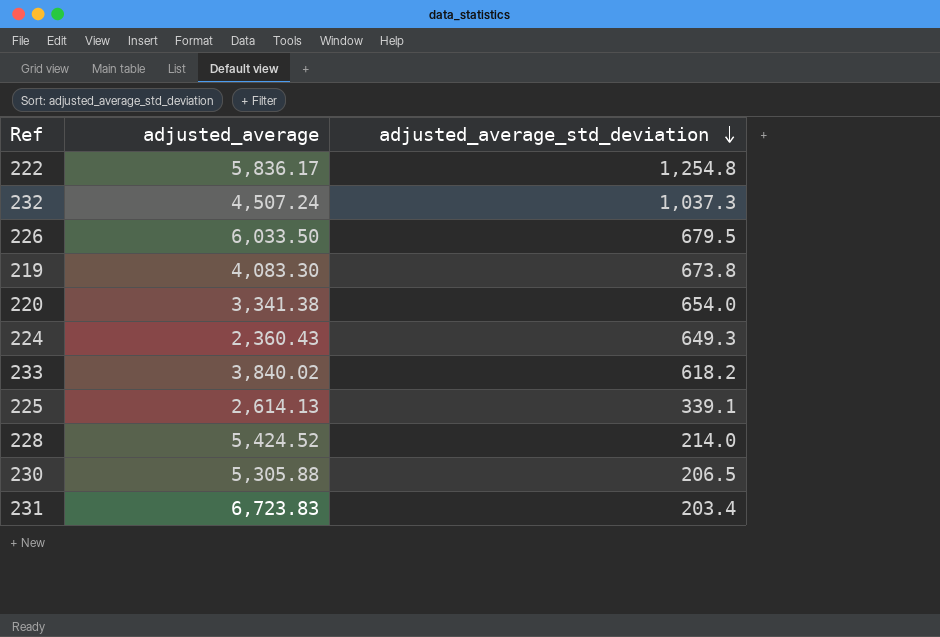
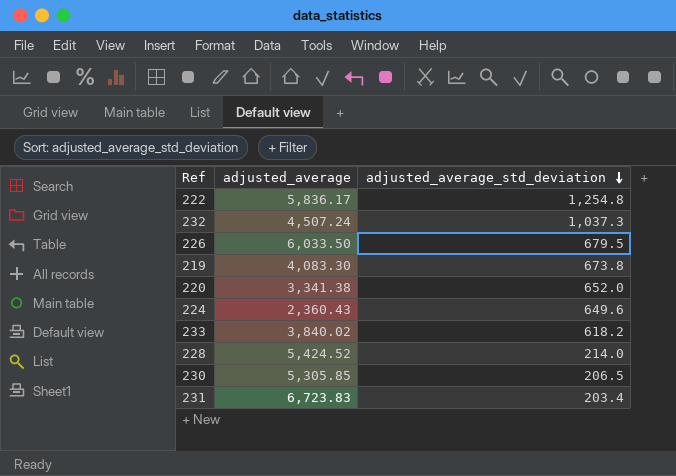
row 225: 2,614.13 | 339.1 -> none
220 | adjusted_average_std_deviation: 654.0 -> 652.0
224 | adjusted_average_std_deviation: 649.3 -> 649.6
230 | adjusted_average: 5,305.88 -> 5,305.85

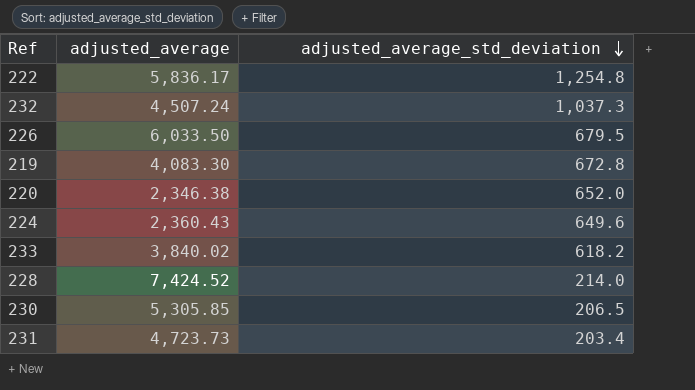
219 | adjusted_average_std_deviation: 673.8 -> 672.8
220 | adjusted_average: 3,341.38 -> 2,346.38
228 | adjusted_average: 5,424.52 -> 7,424.52
231 | adjusted_average: 6,723.83 -> 4,723.73

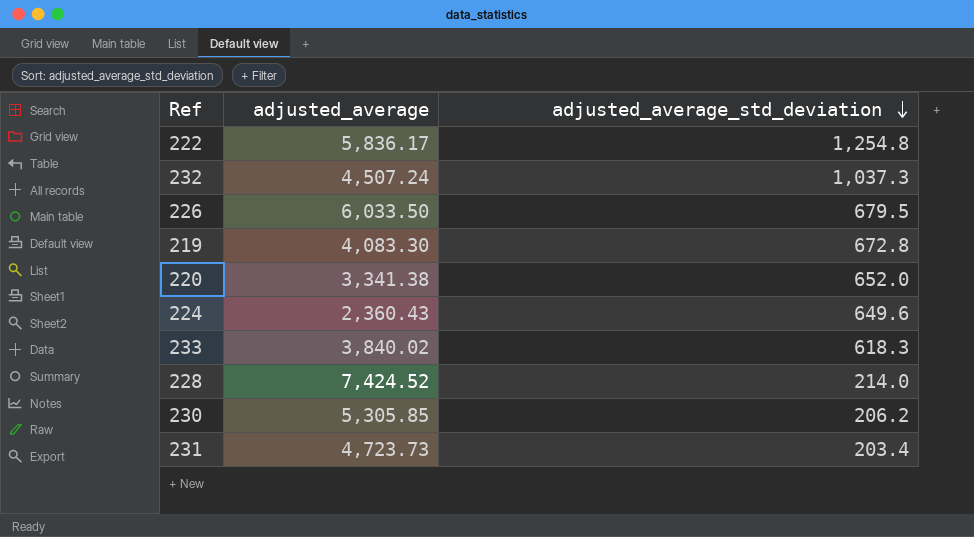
220 | adjusted_average: 2,346.38 -> 3,341.38
233 | adjusted_average_std_deviation: 618.2 -> 618.3
230 | adjusted_average_std_deviation: 206.5 -> 206.2

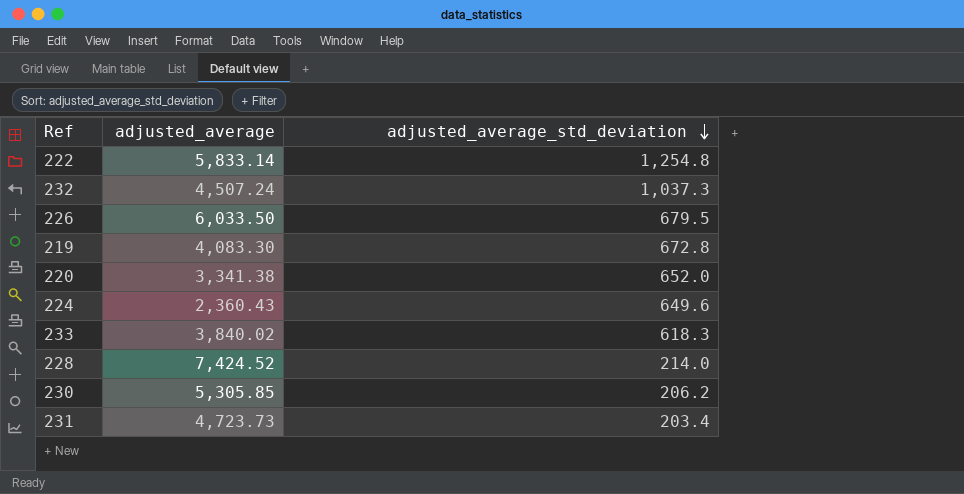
222 | adjusted_average: 5,836.17 -> 5,833.14

